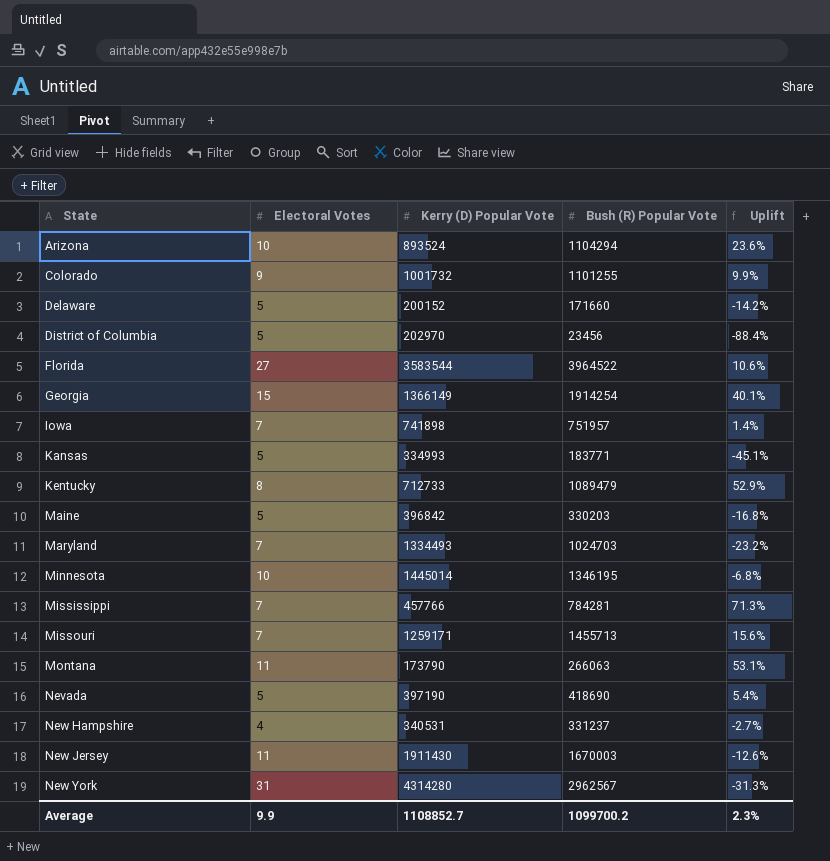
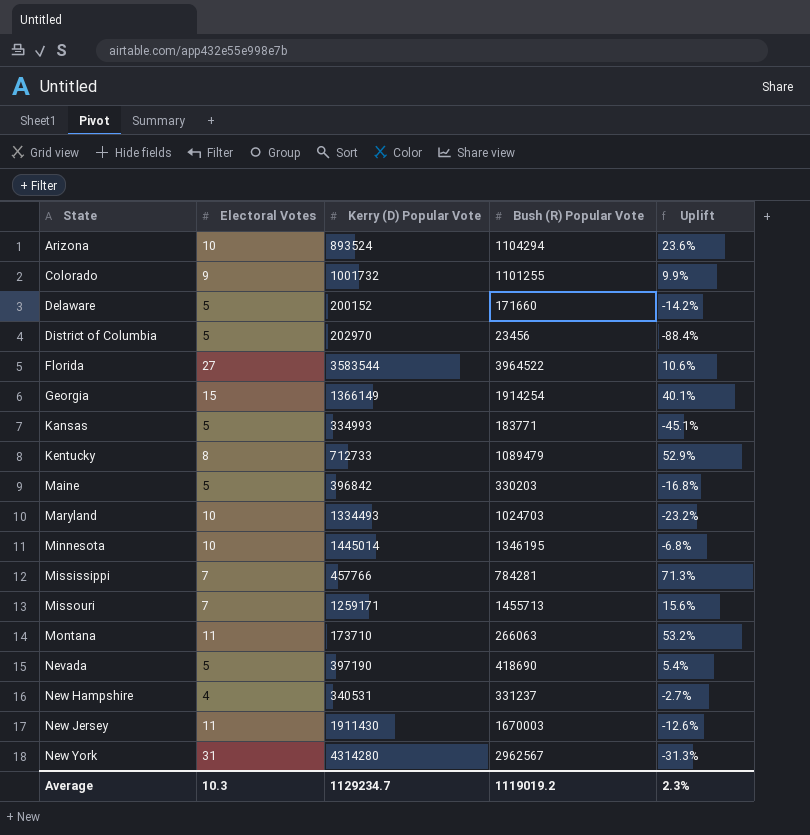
row Iowa: 7 | 741898 | 751957 | 1.4% -> none
Maryland | Electoral Votes: 7 -> 10
Montana | Kerry (D) Popular Vote: 173790 -> 173710
Montana | Uplift: 53.1% -> 53.2%
Average | Electoral Votes: 9.9 -> 10.3
Average | Kerry (D) Popular Vote: 1108852.7 -> 1129234.7
Average | Bush (R) Popular Vote: 1099700.2 -> 1119019.2

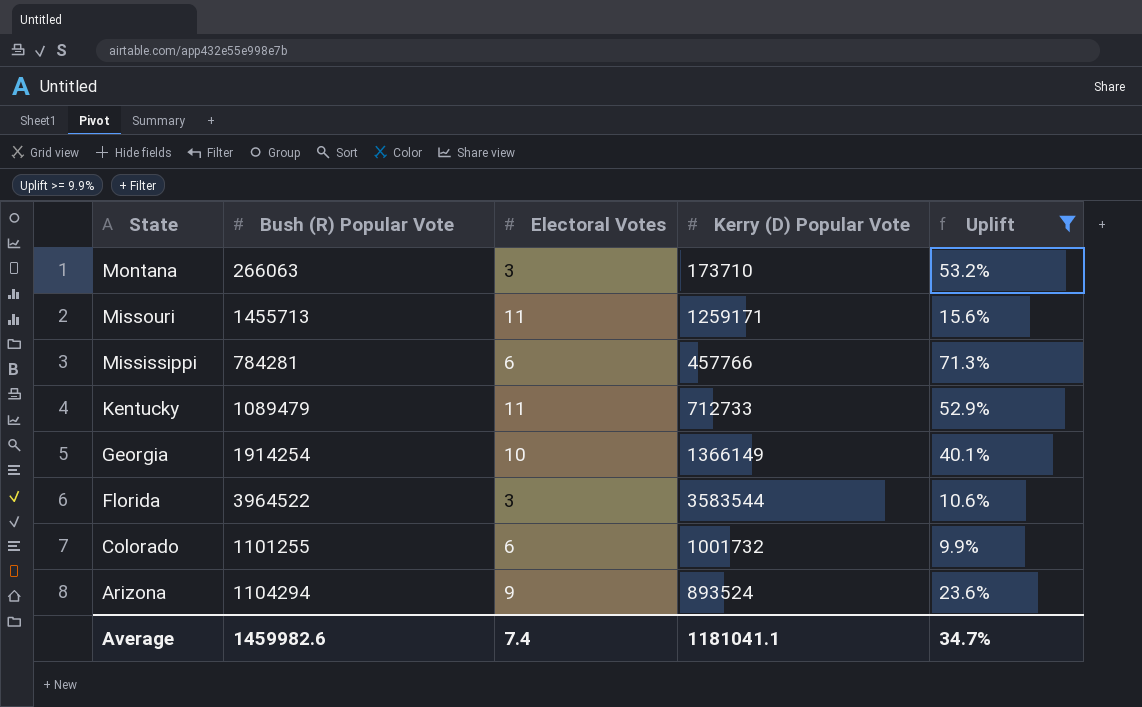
filter: none -> Uplift >= 9.9%
row order: State ascending -> State descending
column Bush (R) Popular Vote | position: 4 -> 2
Montana | Electoral Votes: 11 -> 3
Missouri | Electoral Votes: 7 -> 11
Mississippi | Electoral Votes: 7 -> 6
Kentucky | Electoral Votes: 8 -> 11
Georgia | Electoral Votes: 15 -> 10
Florida | Electoral Votes: 27 -> 3
Colorado | Electoral Votes: 9 -> 6
Arizona | Electoral Votes: 10 -> 9
Average | Bush (R) Popular Vote: 1119019.2 -> 1459982.6
Average | Electoral Votes: 10.3 -> 7.4
Average | Kerry (D) Popular Vote: 1129234.7 -> 1181041.1
Average | Uplift: 2.3% -> 34.7%

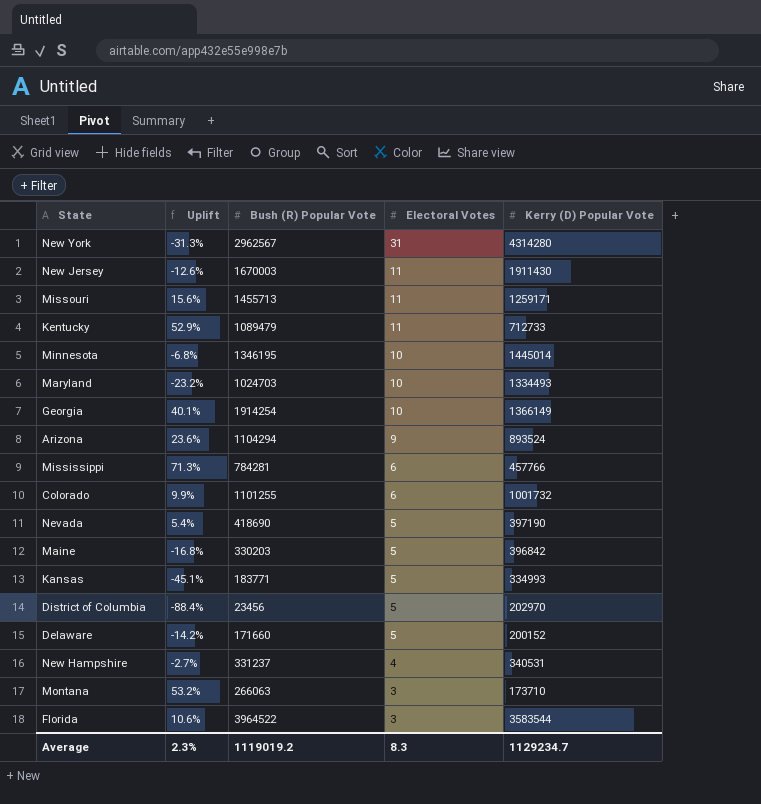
filter: Uplift >= 9.9% -> none
row order: State descending -> Electoral Votes descending
column Uplift | position: 5 -> 2
Average | Uplift: 34.7% -> 2.3%
Average | Bush (R) Popular Vote: 1459982.6 -> 1119019.2
Average | Electoral Votes: 7.4 -> 8.3
Average | Kerry (D) Popular Vote: 1181041.1 -> 1129234.7

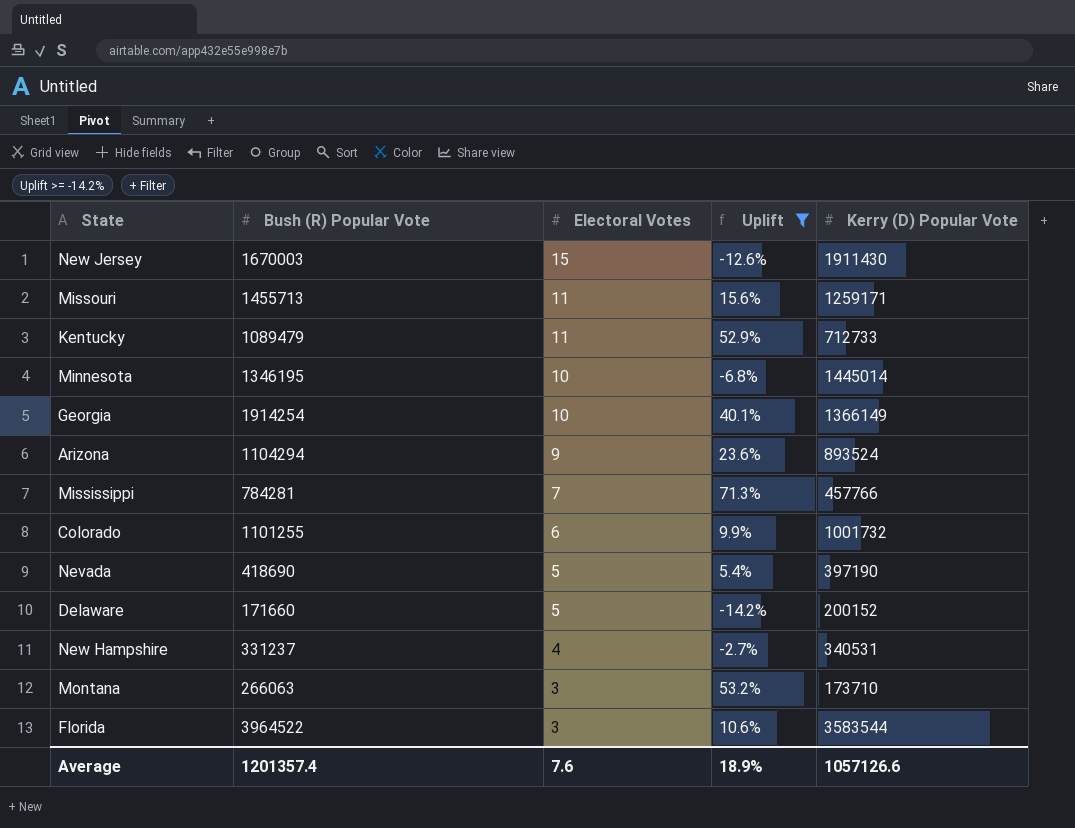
filter: none -> Uplift >= -14.2%
column Uplift | position: 2 -> 4
New Jersey | Electoral Votes: 11 -> 15
Mississippi | Electoral Votes: 6 -> 7
Average | Bush (R) Popular Vote: 1119019.2 -> 1201357.4
Average | Electoral Votes: 8.3 -> 7.6
Average | Uplift: 2.3% -> 18.9%
Average | Kerry (D) Popular Vote: 1129234.7 -> 1057126.6

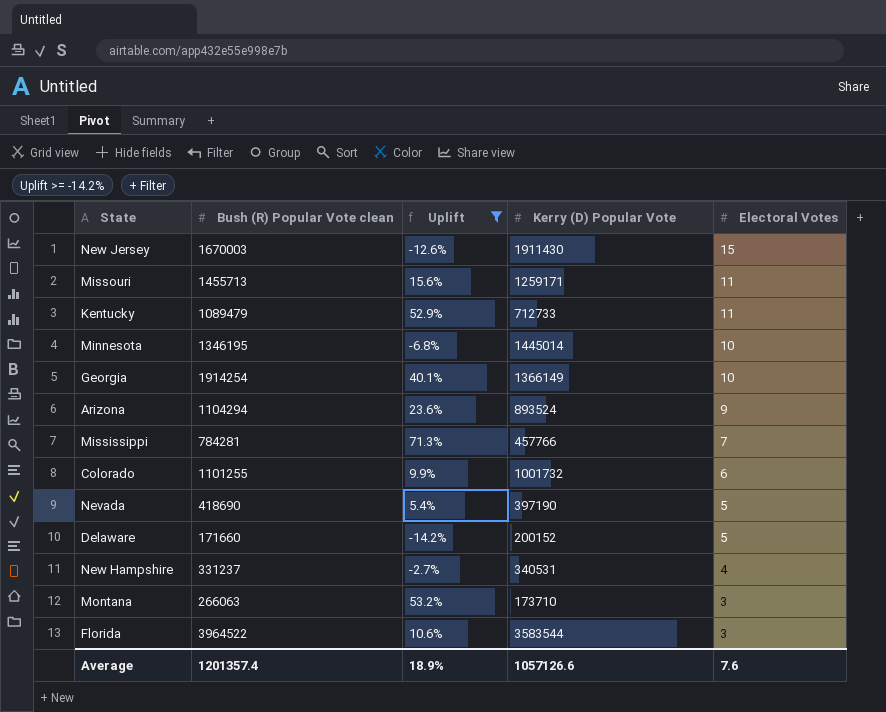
column name: Bush (R) Popular Vote -> Bush (R) Popular Vote clean
column Electoral Votes | position: 3 -> 5

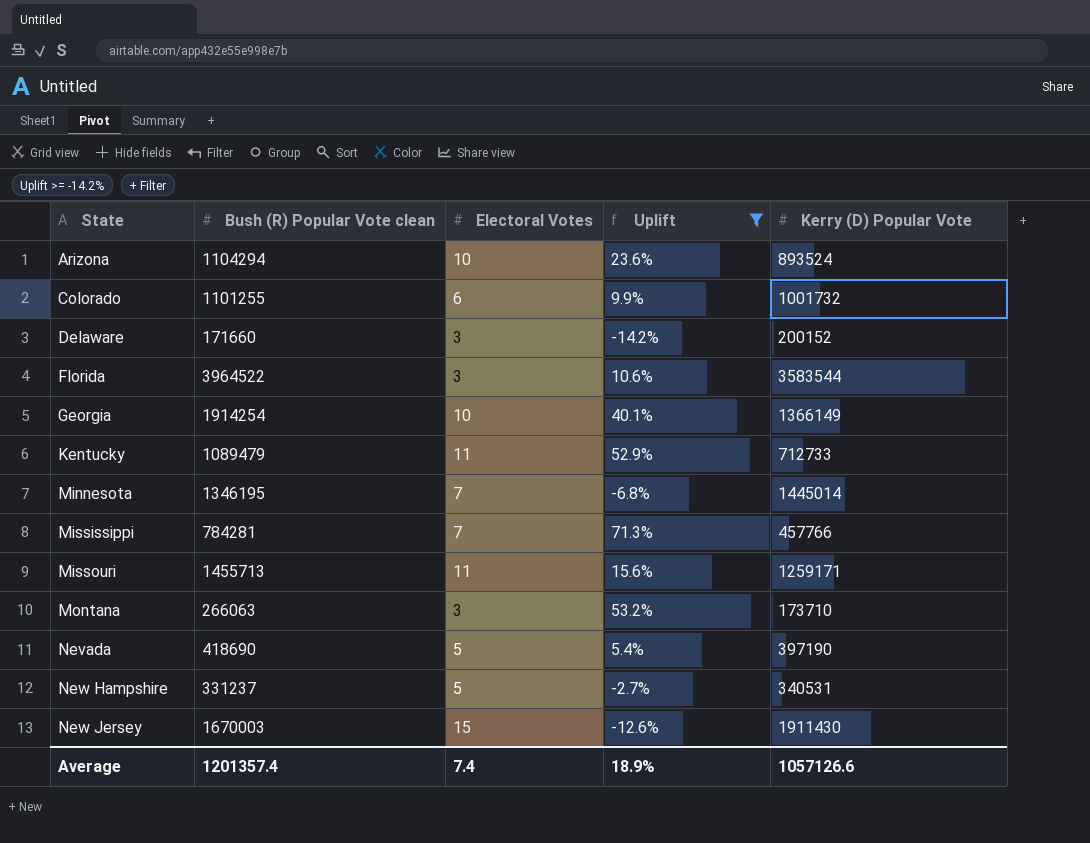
row order: Electoral Votes descending -> State ascending
column Electoral Votes | position: 5 -> 3
Arizona | Electoral Votes: 9 -> 10
Delaware | Electoral Votes: 5 -> 3
Minnesota | Electoral Votes: 10 -> 7
New Hampshire | Electoral Votes: 4 -> 5
Average | Electoral Votes: 7.6 -> 7.4

